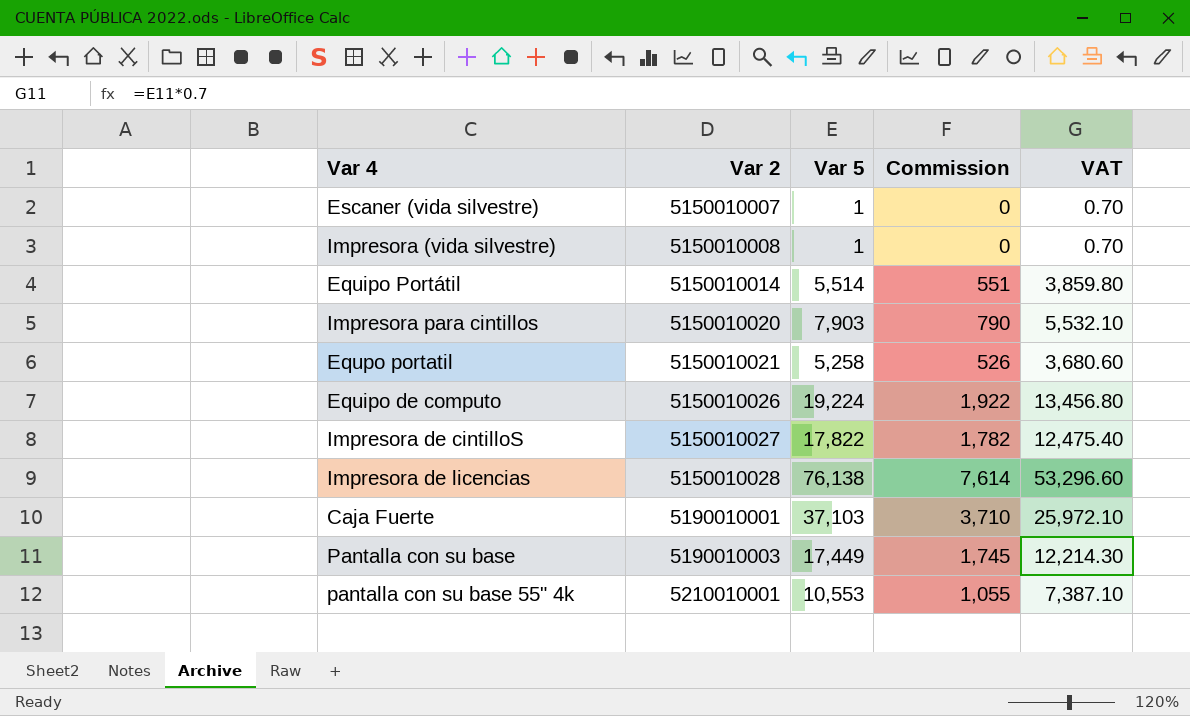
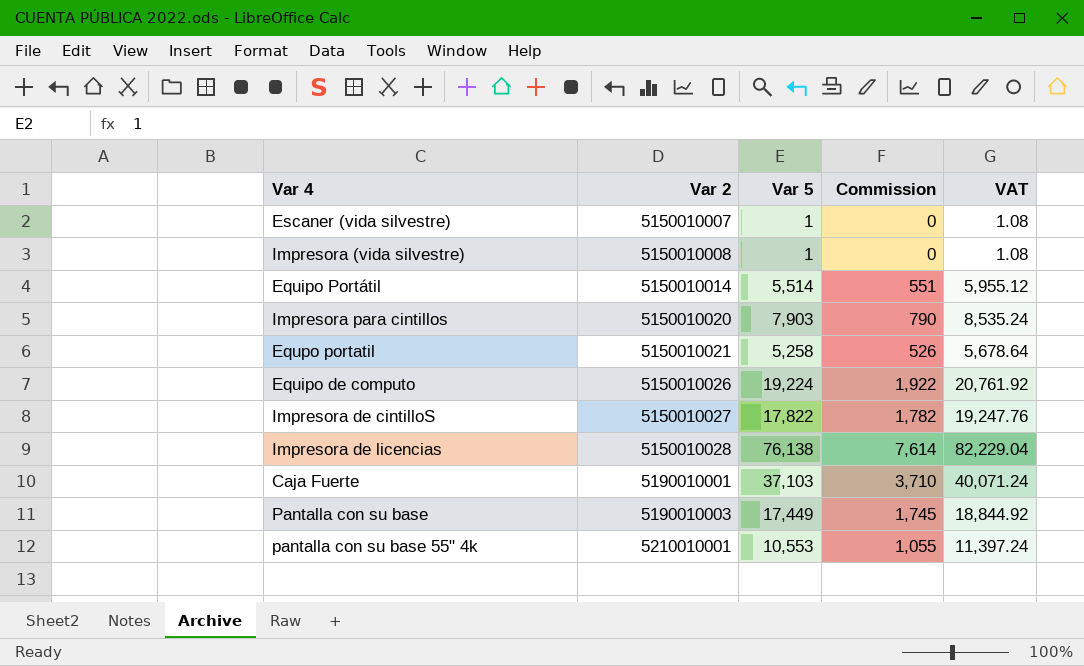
column VAT | formula: [Var 5] * 0.7 -> [Var 5] * 1.08

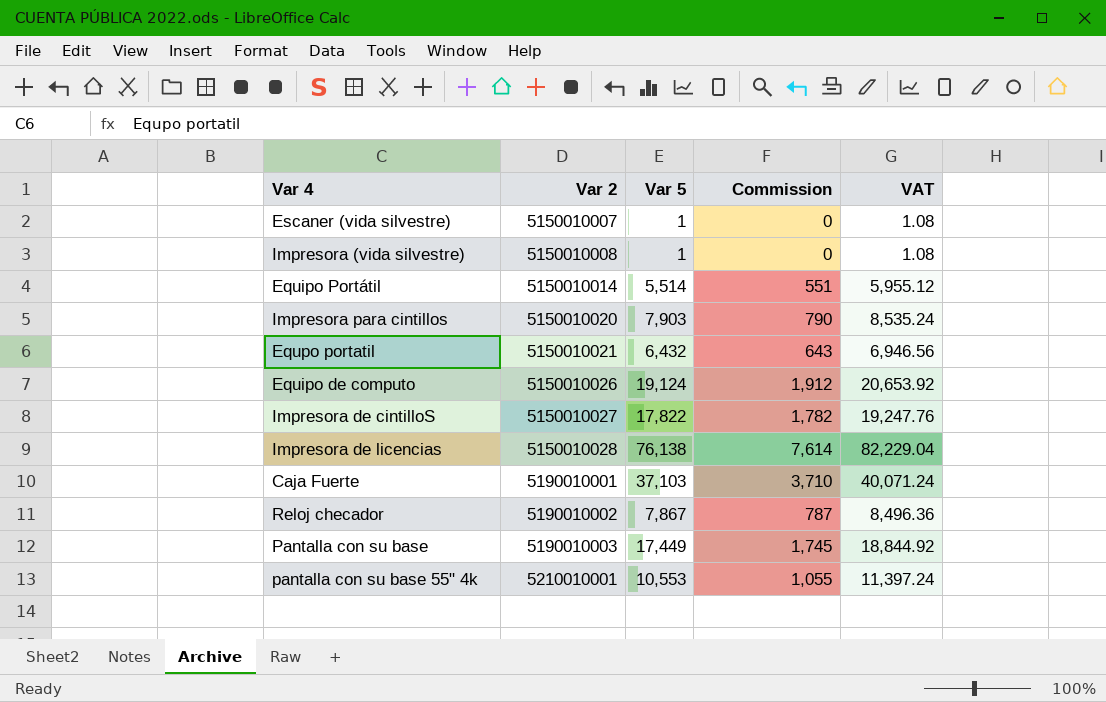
Equpo portatil | Var 5: 5,258 -> 6,432
Equpo portatil | Commission: 526 -> 643
Equpo portatil | VAT: 5,678.64 -> 6,946.56
Equipo de computo | Var 5: 19,224 -> 19,124
Equipo de computo | Commission: 1,922 -> 1,912
Equipo de computo | VAT: 20,761.92 -> 20,653.92
row Reloj checador: none -> 5190010002 | 7,867 | 787 | 8,496.36

